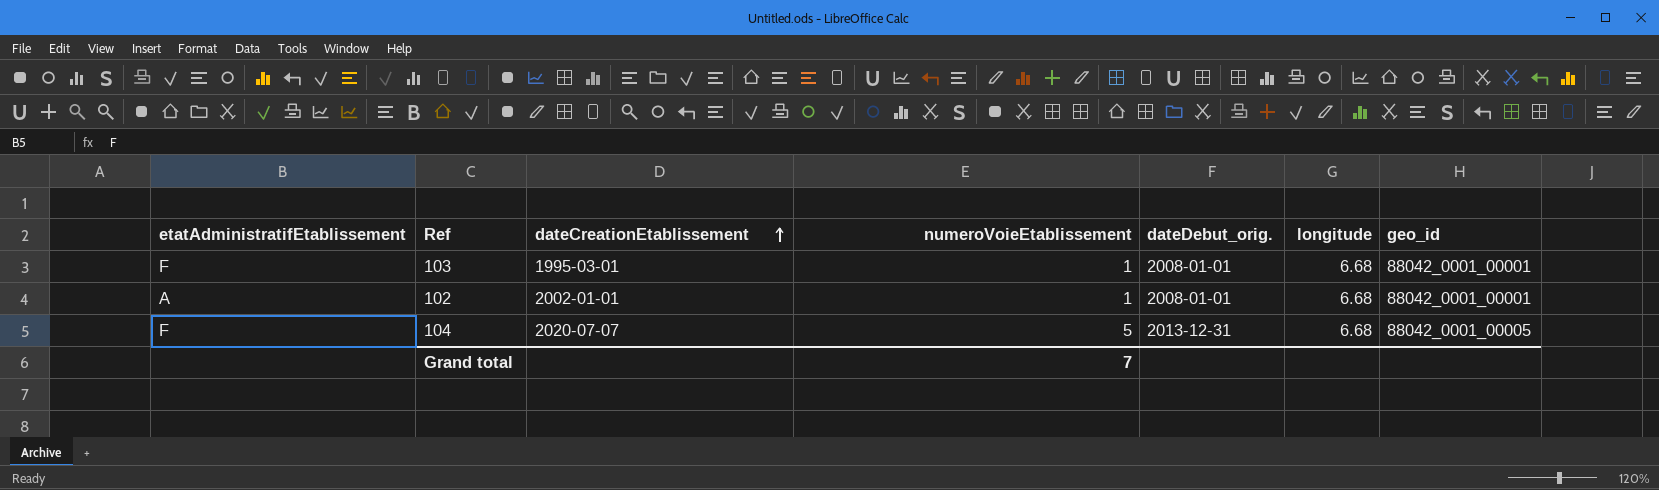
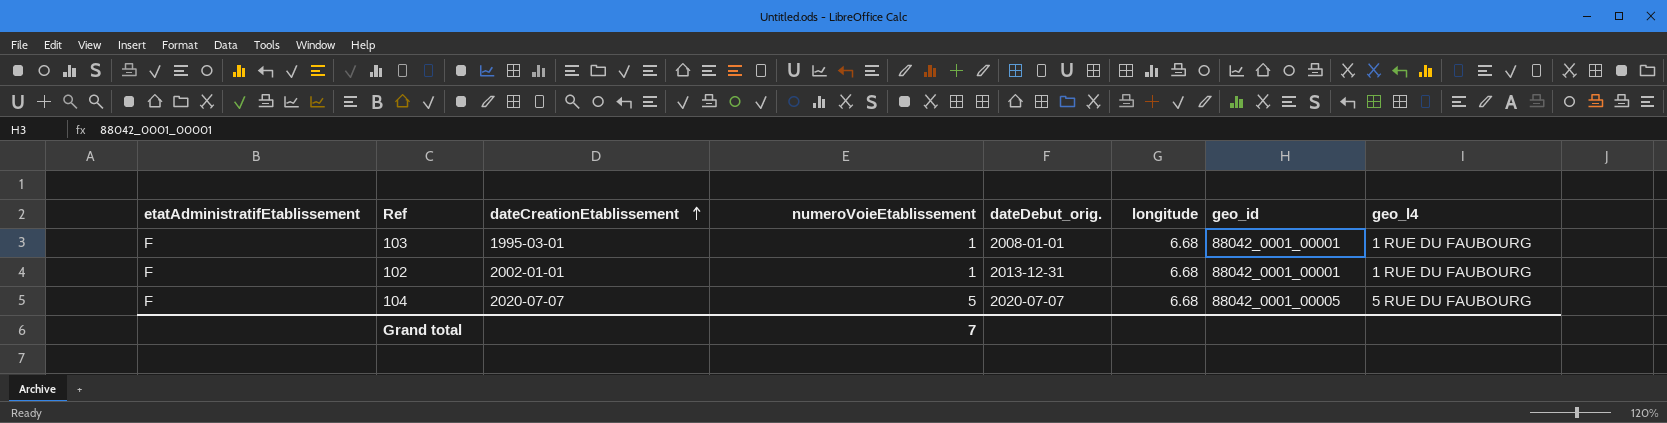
column geo_l4 | position: none -> 8
102 | etatAdministratifEtablissement: A -> F
102 | dateDebut_orig.: 2008-01-01 -> 2013-12-31
104 | dateDebut_orig.: 2013-12-31 -> 2020-07-07

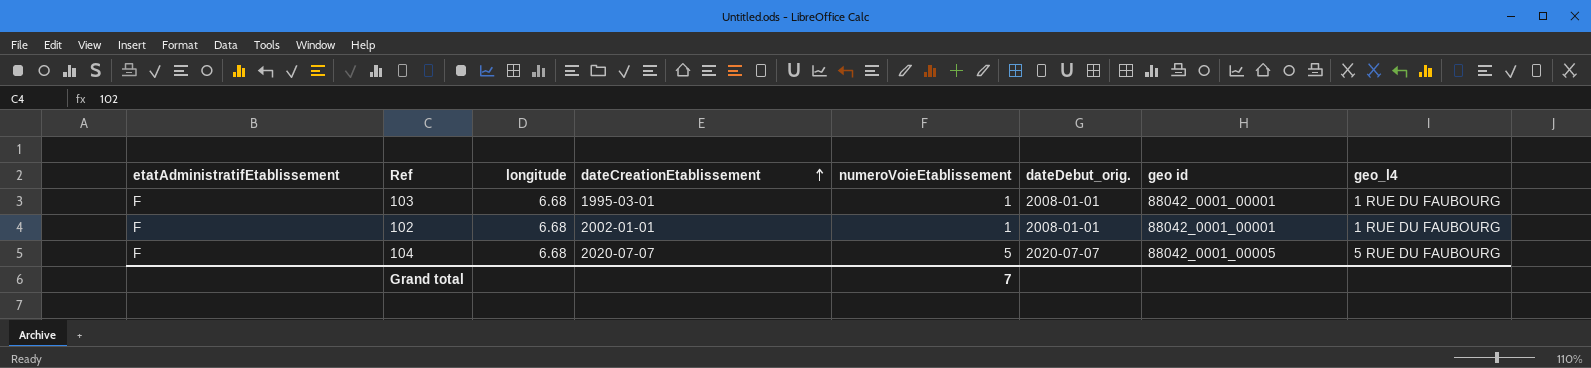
column longitude | position: 6 -> 3
column name: geo_id -> geo id
102 | dateDebut_orig.: 2013-12-31 -> 2008-01-01

